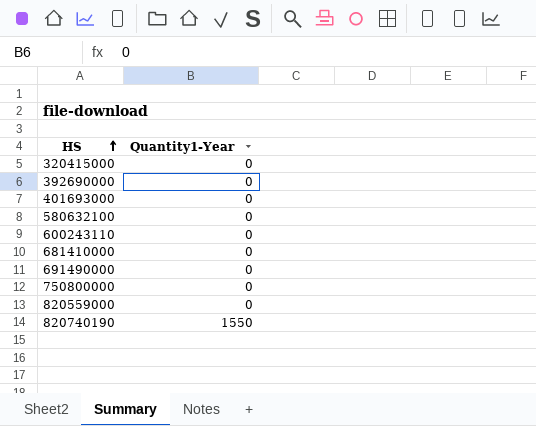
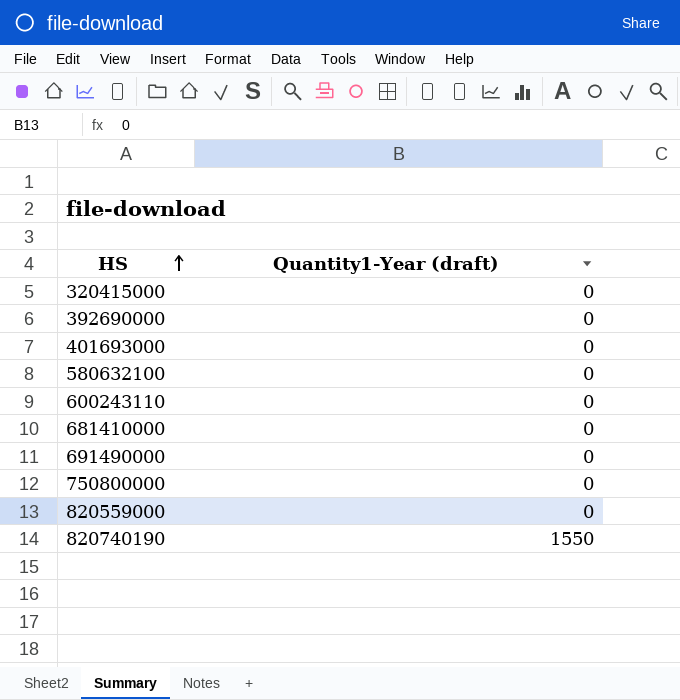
column name: Quantity1-Year -> Quantity1-Year (draft)

